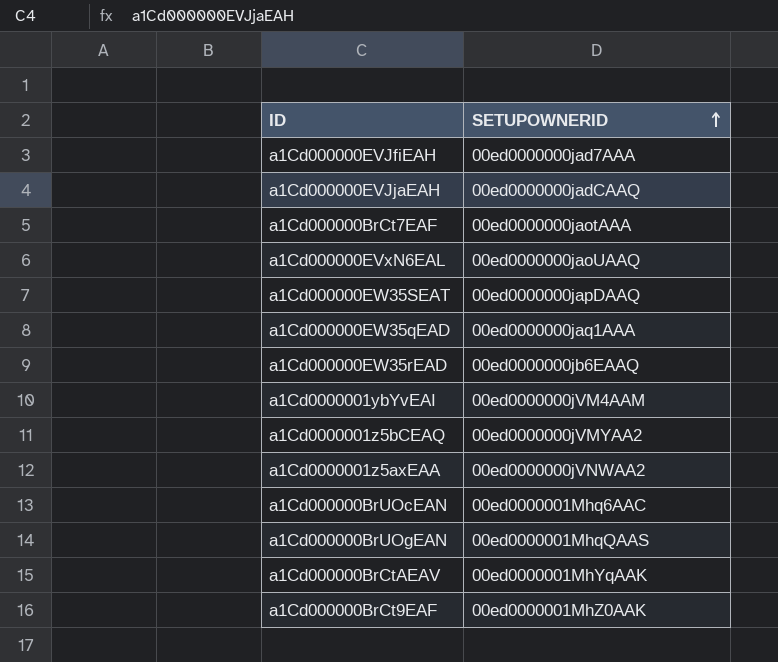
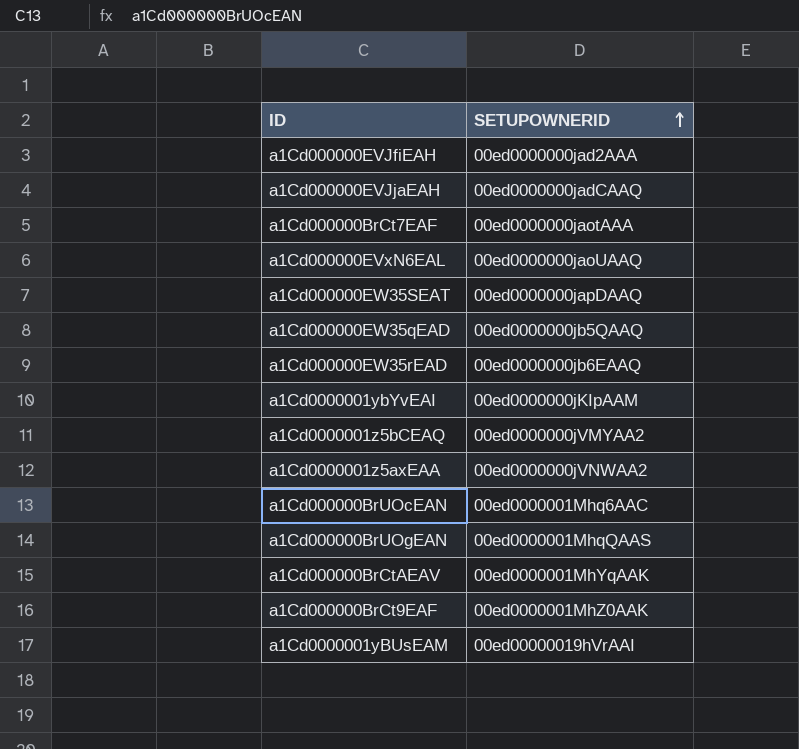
a1Cd000000EVJfiEAH | SETUPOWNERID: 00ed0000000jad7AAA -> 00ed0000000jad2AAA
a1Cd000000EW35qEAD | SETUPOWNERID: 00ed0000000jaq1AAA -> 00ed0000000jb5QAAQ
a1Cd0000001ybYvEAI | SETUPOWNERID: 00ed0000000jVM4AAM -> 00ed0000000jKIpAAM
row a1Cd0000001yBUsEAM: none -> 00ed00000019hVrAAI

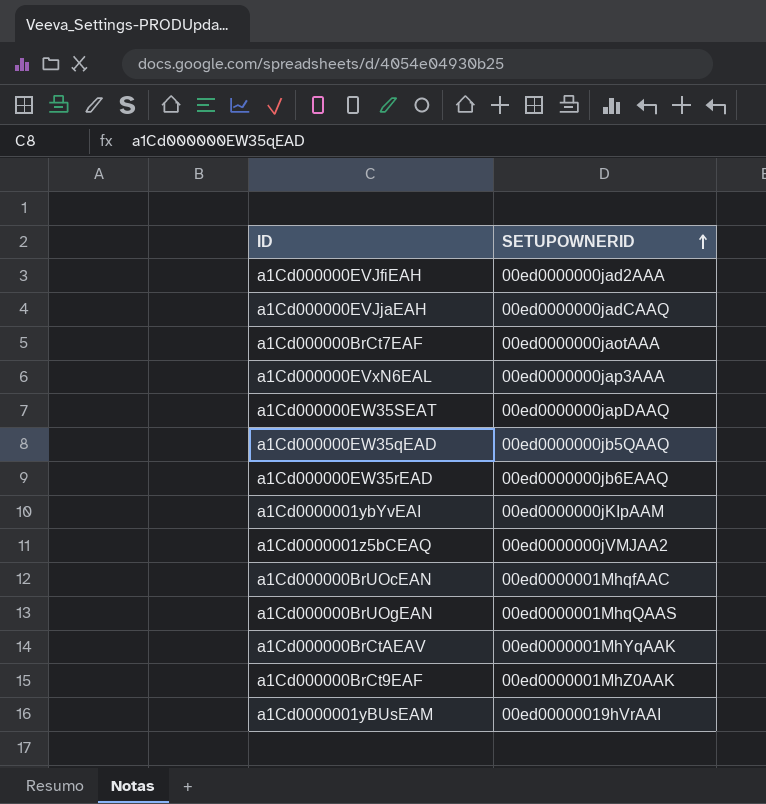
row a1Cd0000001z5axEAA: 00ed0000000jVNWAA2 -> none
a1Cd000000EVxN6EAL | SETUPOWNERID: 00ed0000000jaoUAAQ -> 00ed0000000jap3AAA
a1Cd0000001z5bCEAQ | SETUPOWNERID: 00ed0000000jVMYAA2 -> 00ed0000000jVMJAA2
a1Cd000000BrUOcEAN | SETUPOWNERID: 00ed0000001Mhq6AAC -> 00ed0000001MhqfAAC

